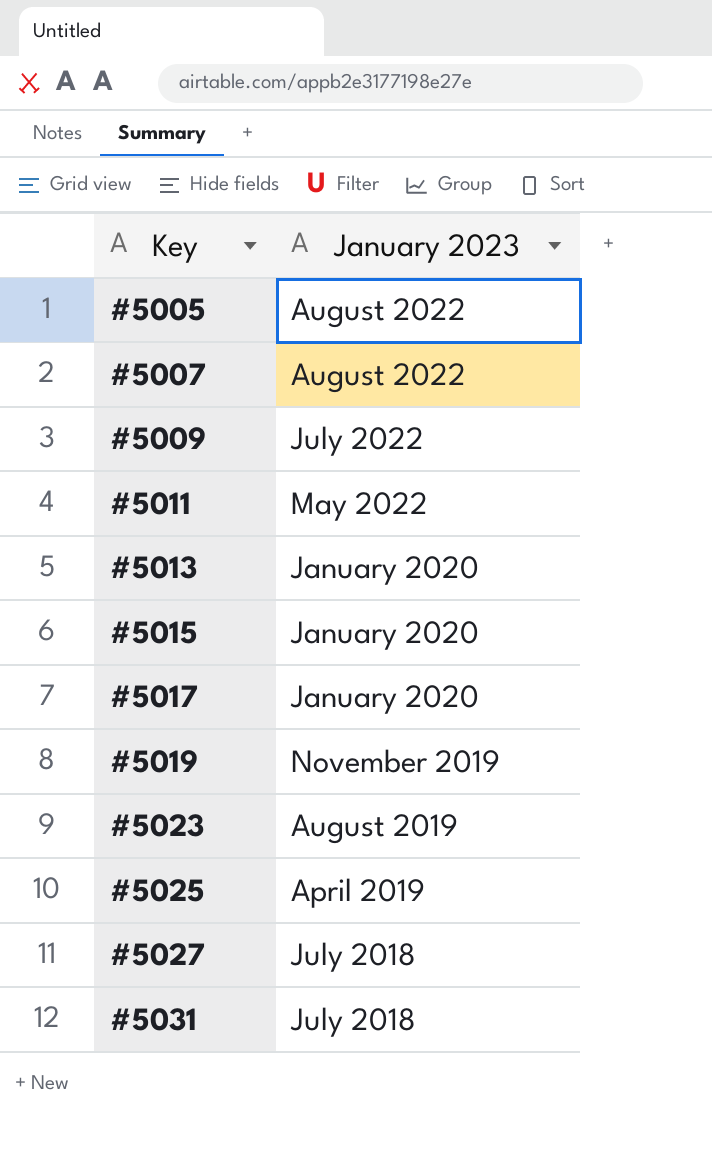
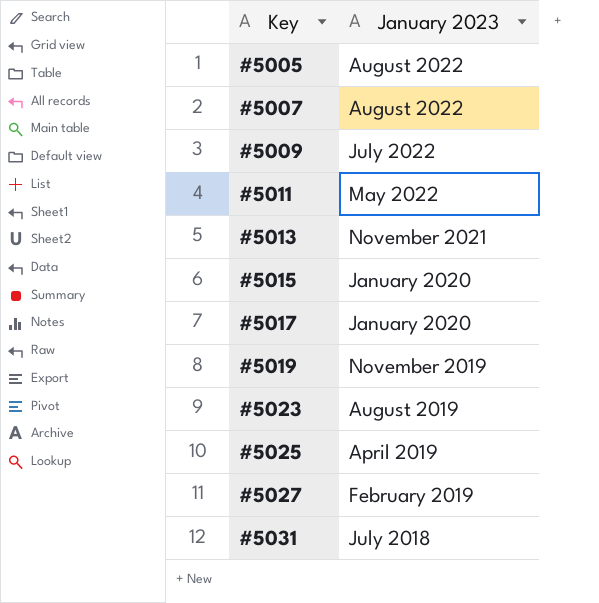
#5013 | January 2023: January 2020 -> November 2021
#5027 | January 2023: July 2018 -> February 2019

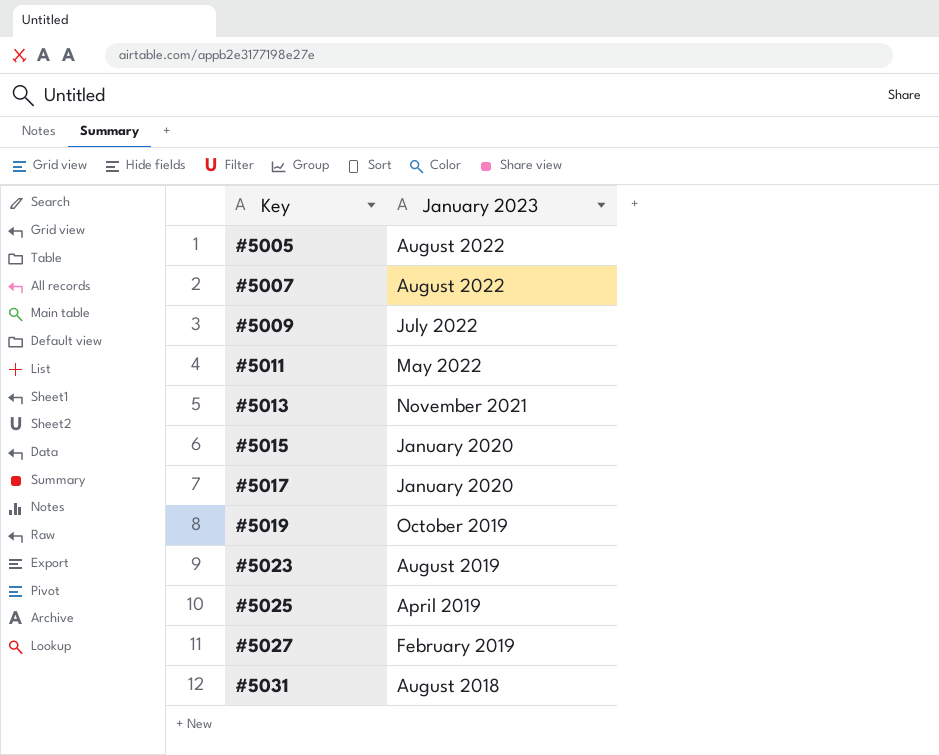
#5019 | January 2023: November 2019 -> October 2019
#5031 | January 2023: July 2018 -> August 2018

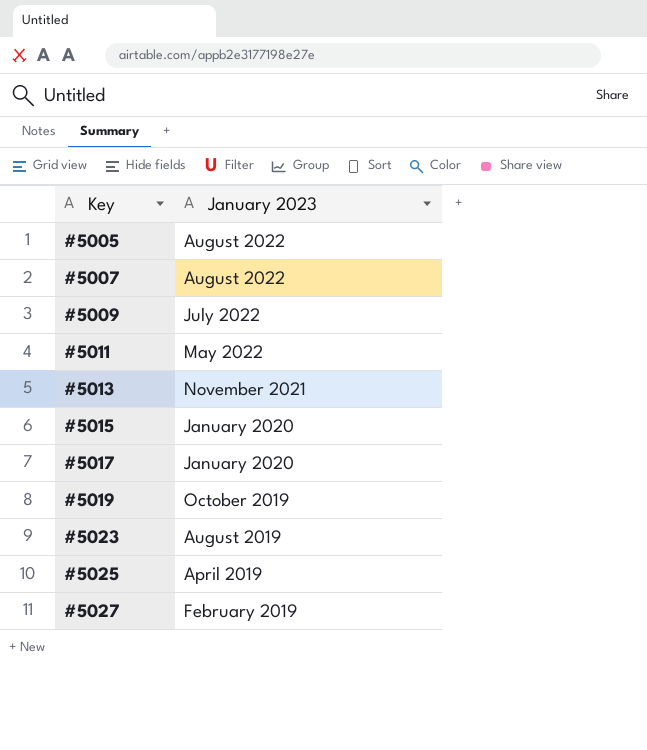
row #5031: August 2018 -> none

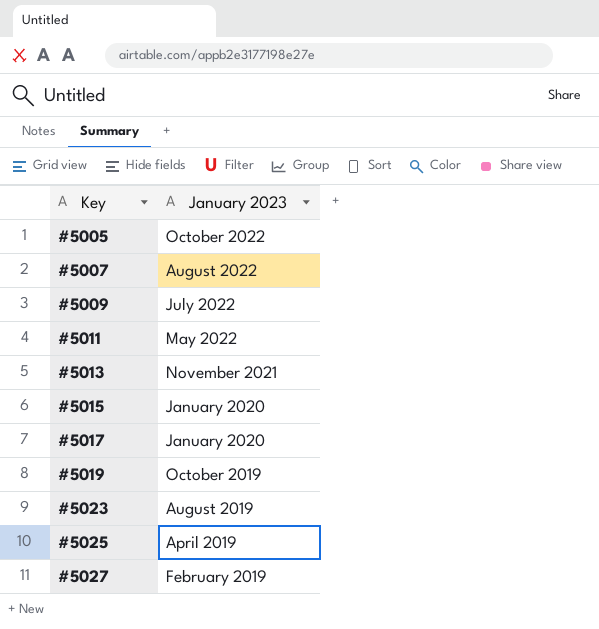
#5005 | January 2023: August 2022 -> October 2022

